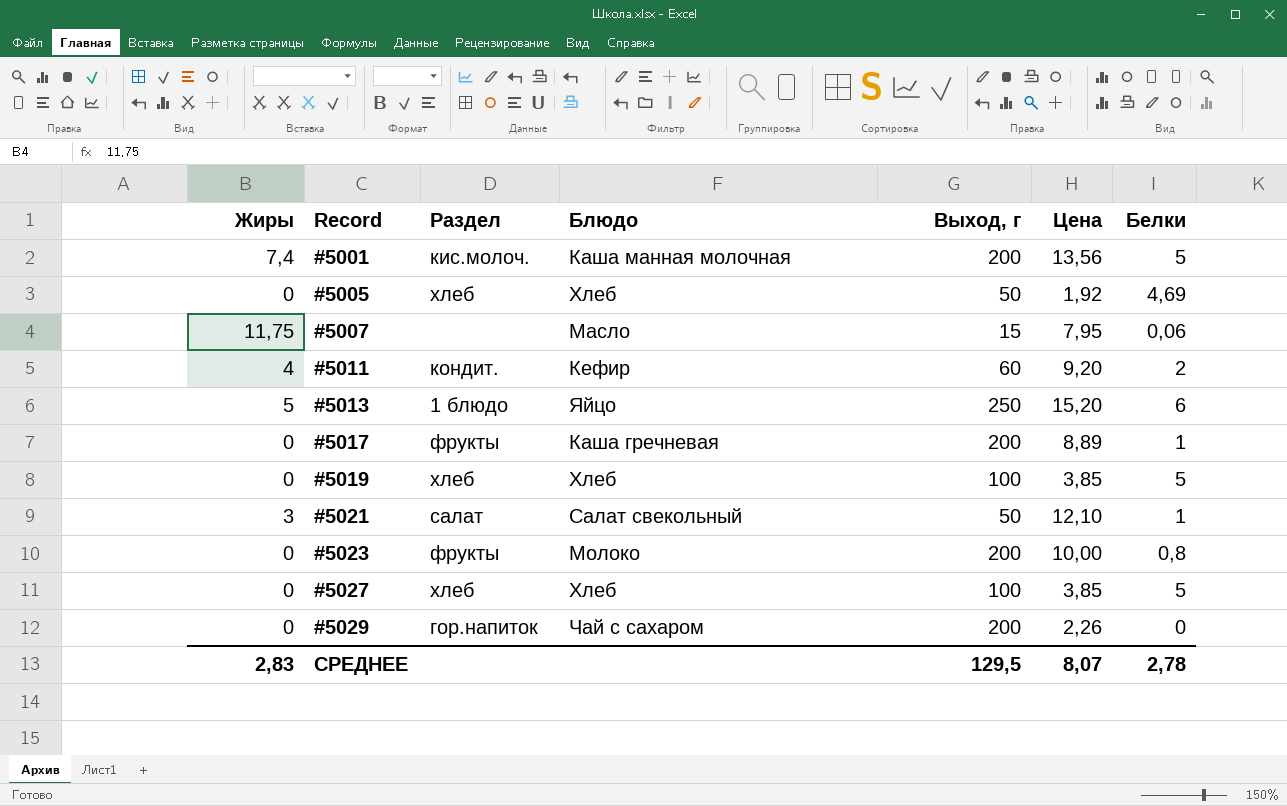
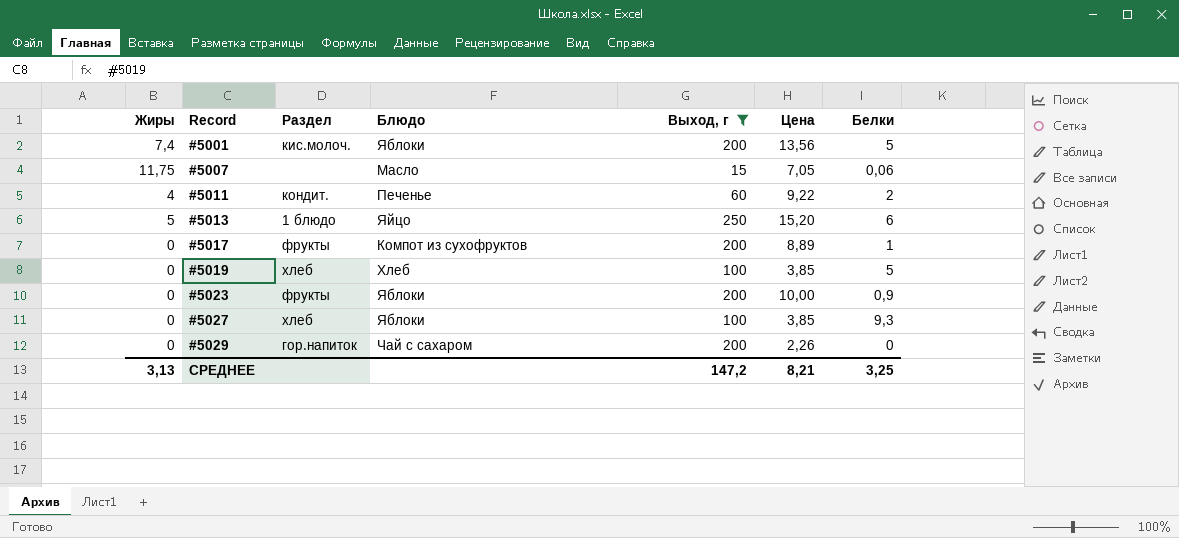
filter: none -> Выход, г != 50
#5001 | Блюдо: Каша манная молочная -> Яблоки
#5007 | Цена: 7,95 -> 7,05
#5011 | Блюдо: Кефир -> Печенье
#5011 | Цена: 9,20 -> 9,22
#5017 | Блюдо: Каша гречневая -> Компот из сухофруктов
#5023 | Блюдо: Молоко -> Яблоки
#5023 | Белки: 0,8 -> 0,9
#5027 | Блюдо: Хлеб -> Яблоки
#5027 | Белки: 5 -> 9,3
СРЕДНЕЕ | Жиры: 2,83 -> 3,13
СРЕДНЕЕ | Выход, г: 129,5 -> 147,2
СРЕДНЕЕ | Цена: 8,07 -> 8,21
СРЕДНЕЕ | Белки: 2,78 -> 3,25

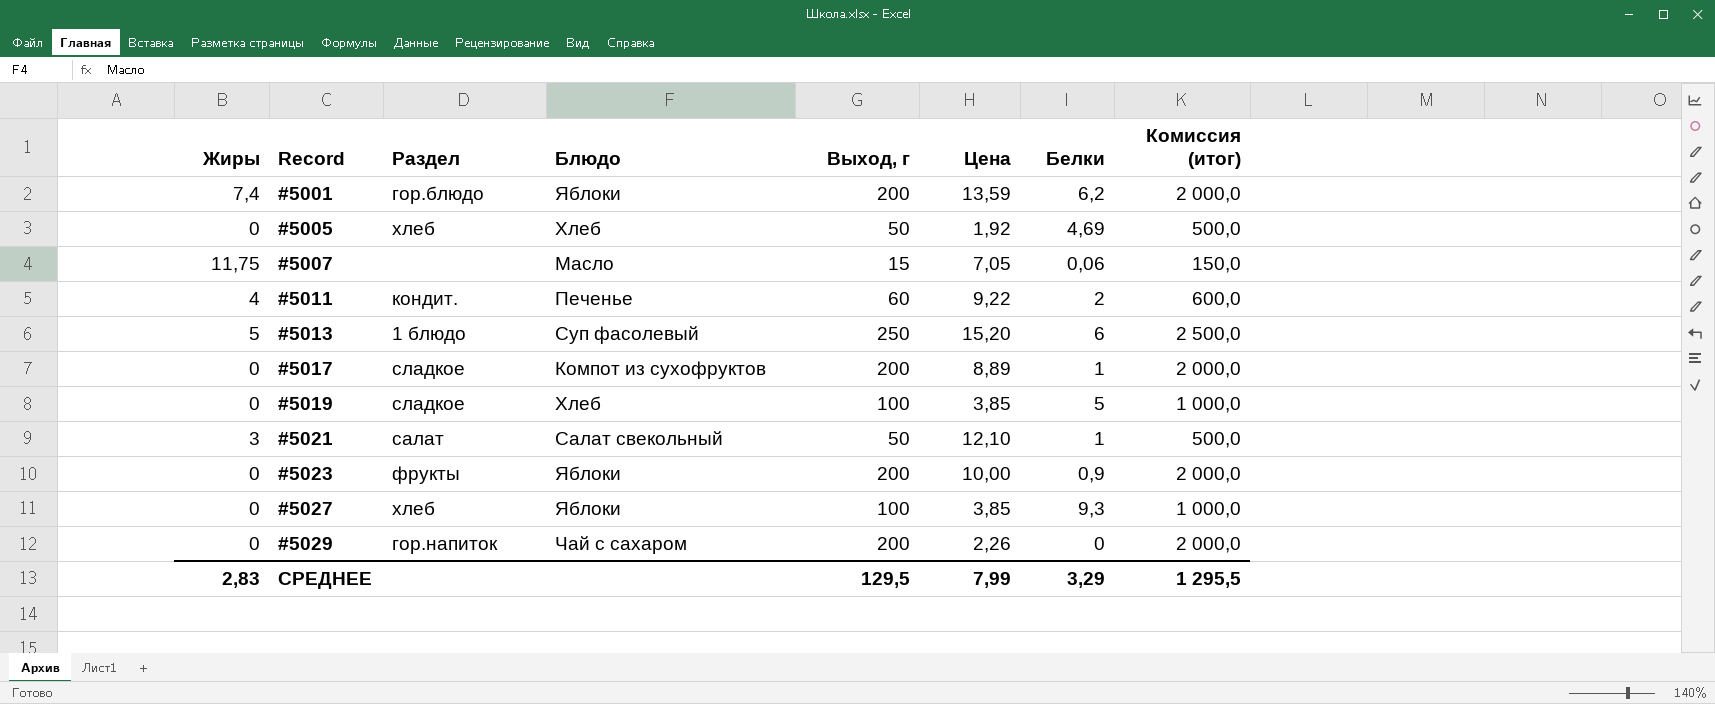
filter: Выход, г != 50 -> none
column Комиссия (итог) | formula: none -> [Выход, г] * 10
#5001 | Раздел: кис.молоч. -> гор.блюдо
#5001 | Цена: 13,56 -> 13,59
#5001 | Белки: 5 -> 6,2
#5013 | Блюдо: Яйцо -> Суп фасолевый
#5017 | Раздел: фрукты -> сладкое
#5019 | Раздел: хлеб -> сладкое
СРЕДНЕЕ | Жиры: 3,13 -> 2,83
СРЕДНЕЕ | Выход, г: 147,2 -> 129,5
СРЕДНЕЕ | Цена: 8,21 -> 7,99
СРЕДНЕЕ | Белки: 3,25 -> 3,29

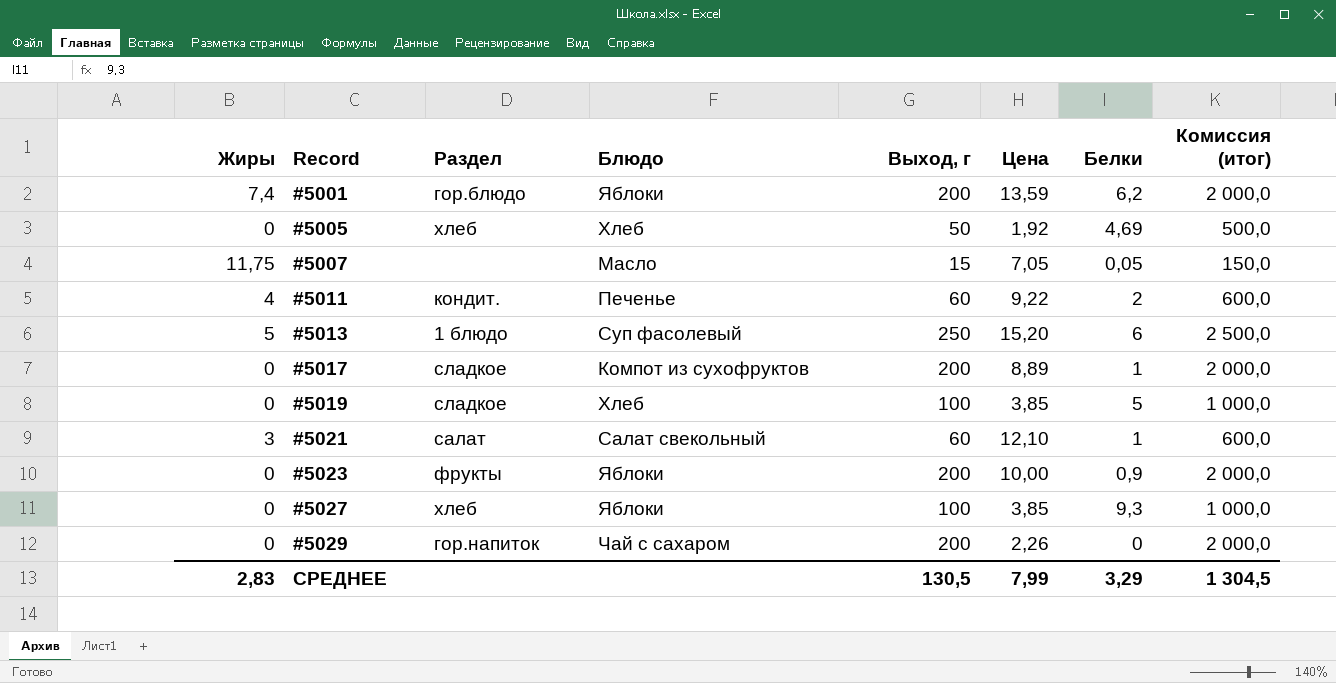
#5007 | Белки: 0,06 -> 0,05
#5021 | Выход, г: 50 -> 60
#5021 | Комиссия (итог): 500,0 -> 600,0
СРЕДНЕЕ | Выход, г: 129,5 -> 130,5
СРЕДНЕЕ | Комиссия (итог): 1 295,5 -> 1 304,5

